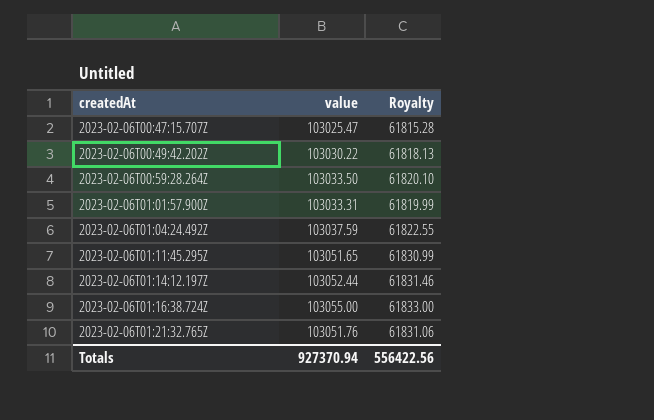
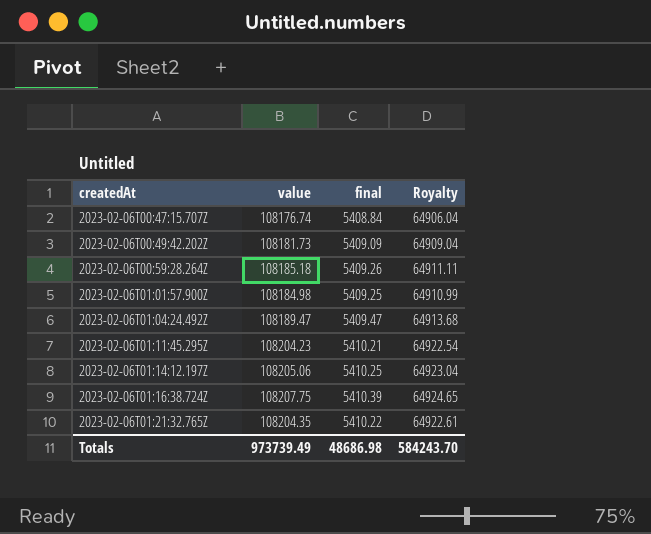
column final | formula: none -> [value] * 0.05
2023-02-06T00:47:15.707Z | value: 103025.47 -> 108176.74
2023-02-06T00:47:15.707Z | Royalty: 61815.28 -> 64906.04
2023-02-06T00:49:42.202Z | value: 103030.22 -> 108181.73
2023-02-06T00:49:42.202Z | Royalty: 61818.13 -> 64909.04
2023-02-06T00:59:28.264Z | value: 103033.50 -> 108185.18
2023-02-06T00:59:28.264Z | Royalty: 61820.10 -> 64911.11
2023-02-06T01:01:57.900Z | value: 103033.31 -> 108184.98
2023-02-06T01:01:57.900Z | Royalty: 61819.99 -> 64910.99
2023-02-06T01:04:24.492Z | value: 103037.59 -> 108189.47
2023-02-06T01:04:24.492Z | Royalty: 61822.55 -> 64913.68
2023-02-06T01:11:45.295Z | value: 103051.65 -> 108204.23
2023-02-06T01:11:45.295Z | Royalty: 61830.99 -> 64922.54
2023-02-06T01:14:12.197Z | value: 103052.44 -> 108205.06
2023-02-06T01:14:12.197Z | Royalty: 61831.46 -> 64923.04
2023-02-06T01:16:38.724Z | value: 103055.00 -> 108207.75
2023-02-06T01:16:38.724Z | Royalty: 61833.00 -> 64924.65
2023-02-06T01:21:32.765Z | value: 103051.76 -> 108204.35
2023-02-06T01:21:32.765Z | Royalty: 61831.06 -> 64922.61
Totals | value: 927370.94 -> 973739.49
Totals | Royalty: 556422.56 -> 584243.70

